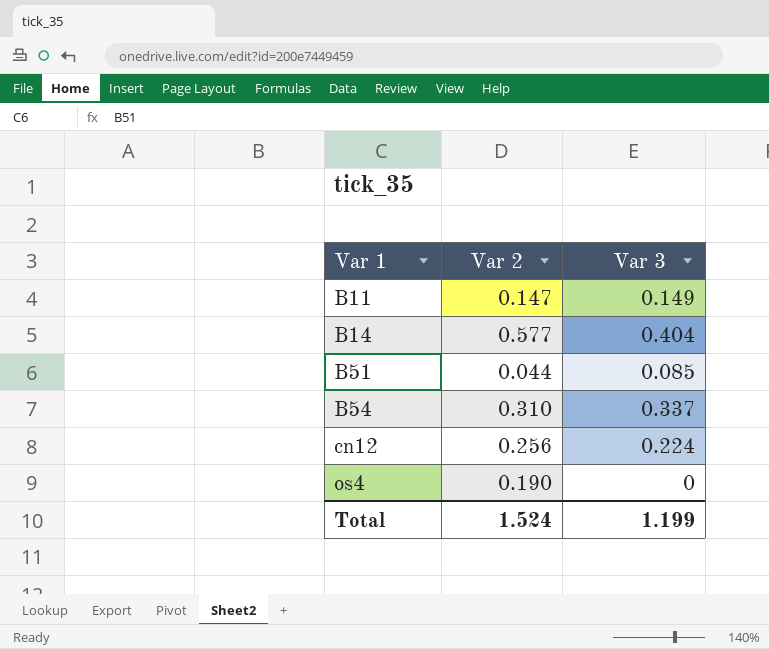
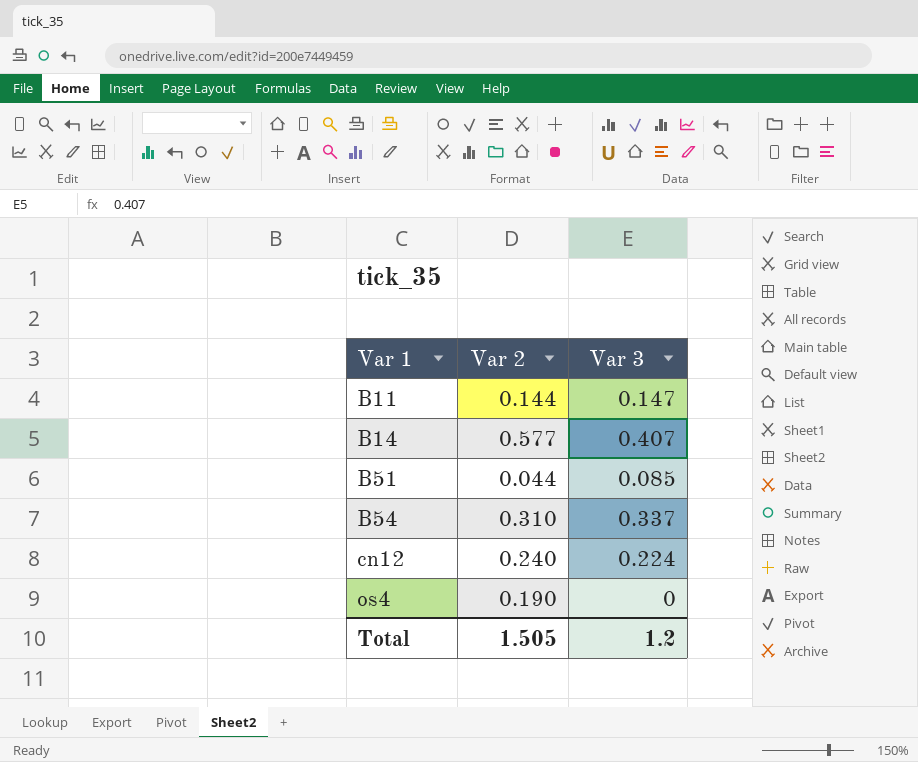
B11 | Var 2: 0.147 -> 0.144
B11 | Var 3: 0.149 -> 0.147
B14 | Var 3: 0.404 -> 0.407
cn12 | Var 2: 0.256 -> 0.240
Total | Var 2: 1.524 -> 1.505
Total | Var 3: 1.199 -> 1.2

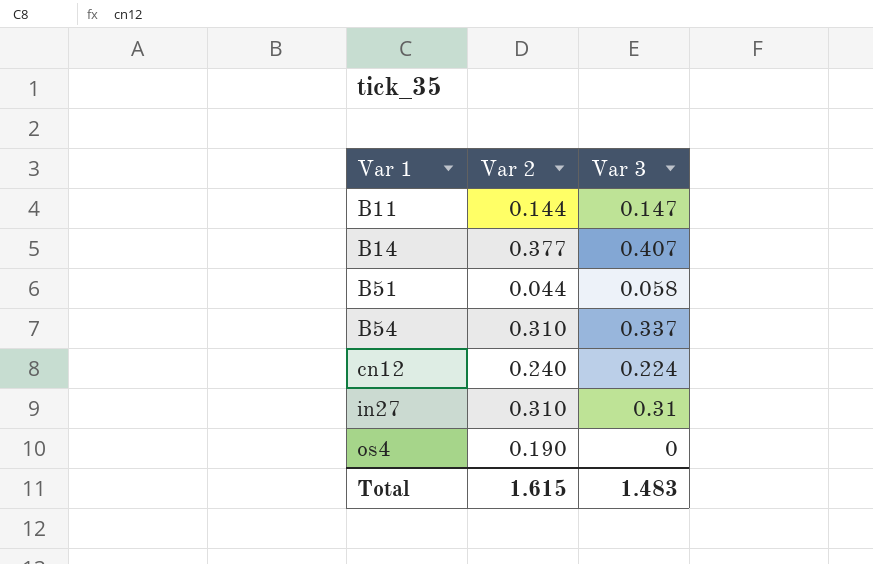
B14 | Var 2: 0.577 -> 0.377
B51 | Var 3: 0.085 -> 0.058
row in27: none -> 0.310 | 0.31
Total | Var 2: 1.505 -> 1.615
Total | Var 3: 1.2 -> 1.483

